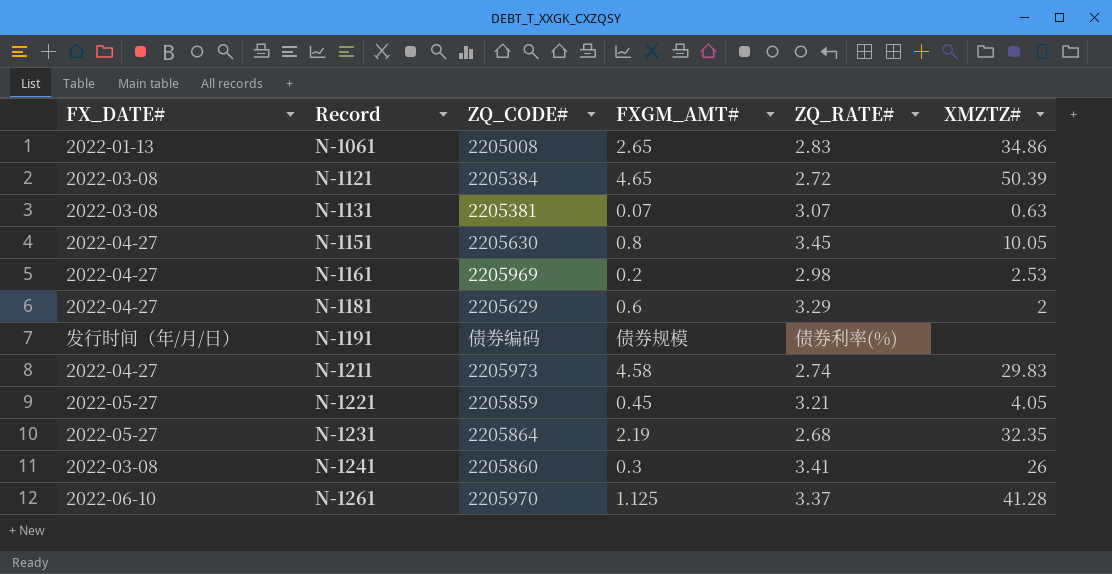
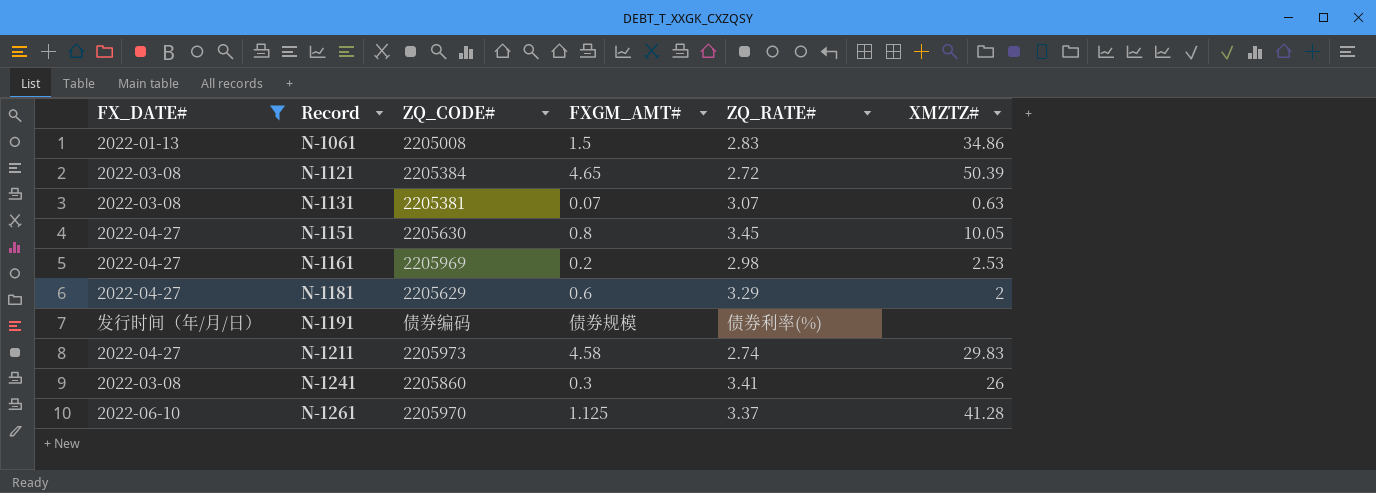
filter: none -> FX_DATE# != 2022-05-27
N-1061 | FXGM_AMT#: 2.65 -> 1.5

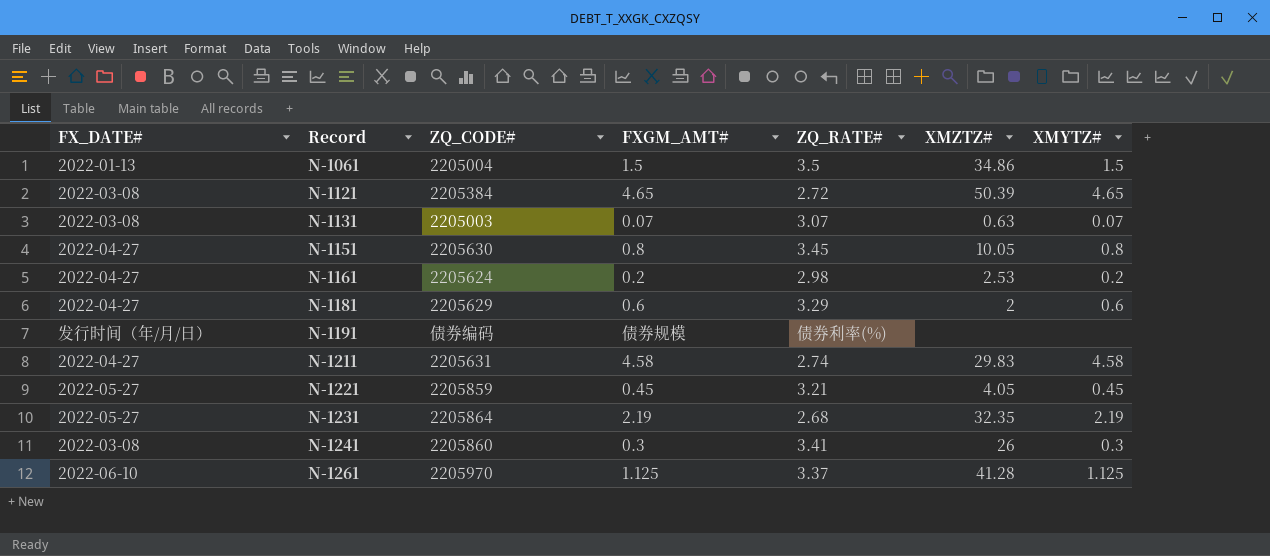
filter: FX_DATE# != 2022-05-27 -> none
column XMYTZ# | position: none -> 7
N-1061 | ZQ_CODE#: 2205008 -> 2205004
N-1061 | ZQ_RATE#: 2.83 -> 3.5
N-1131 | ZQ_CODE#: 2205381 -> 2205003
N-1161 | ZQ_CODE#: 2205969 -> 2205624
N-1211 | ZQ_CODE#: 2205973 -> 2205631

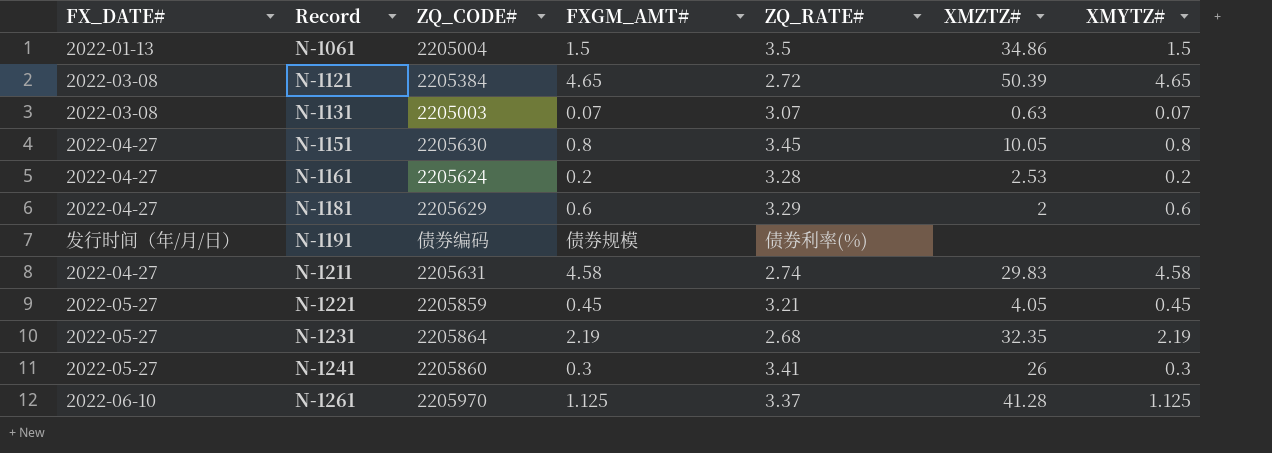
N-1161 | ZQ_RATE#: 2.98 -> 3.28
N-1241 | FX_DATE#: 2022-03-08 -> 2022-05-27

